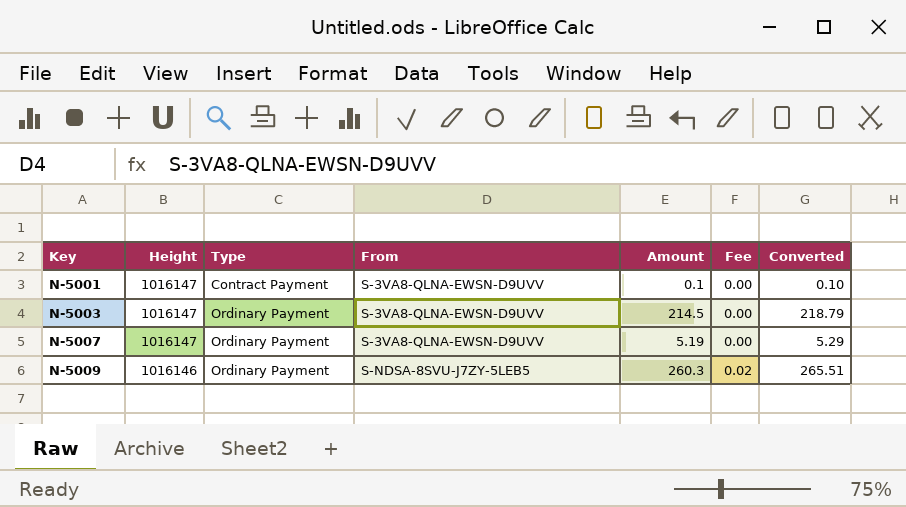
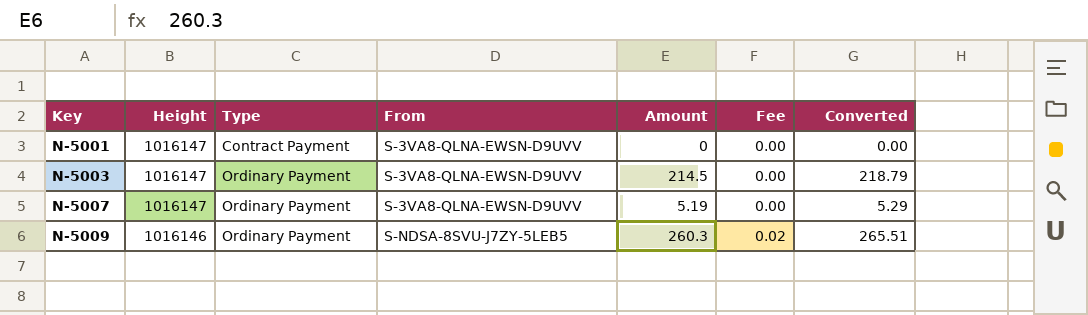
N-5001 | Amount: 0.1 -> 0
N-5001 | Converted: 0.10 -> 0.00

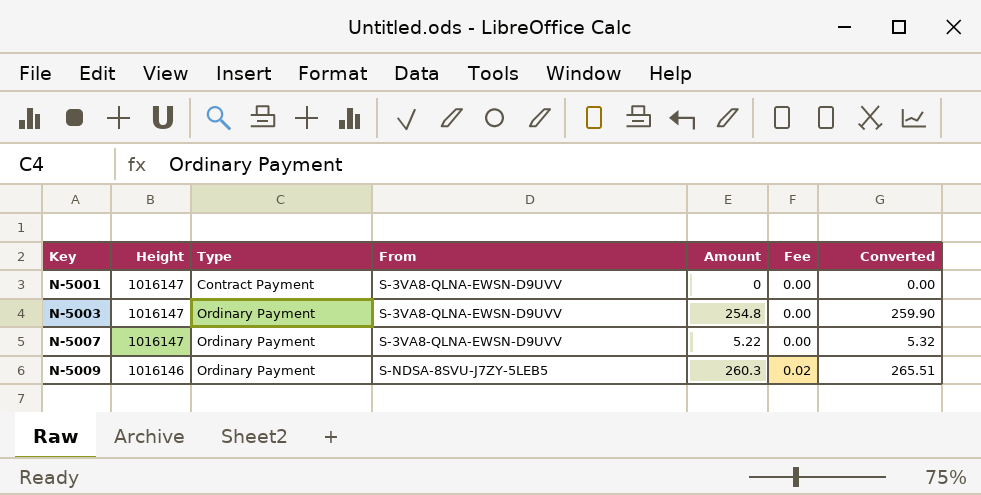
N-5003 | Amount: 214.5 -> 254.8
N-5003 | Converted: 218.79 -> 259.90
N-5007 | Amount: 5.19 -> 5.22
N-5007 | Converted: 5.29 -> 5.32

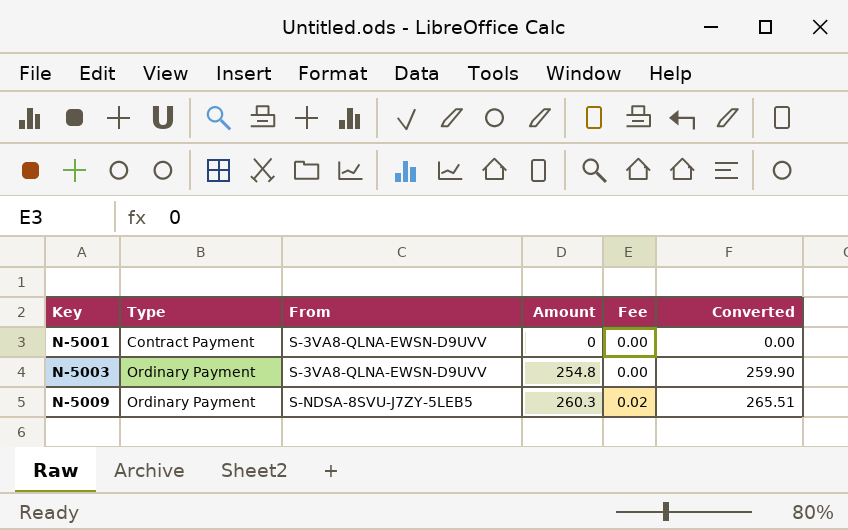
column Height | position: 2 -> none
row N-5007: 1016147 | Ordinary Payment | S-3VA8-QLNA-EWSN-D9UVV | 5.22 | 0.00 | 5.32 -> none

